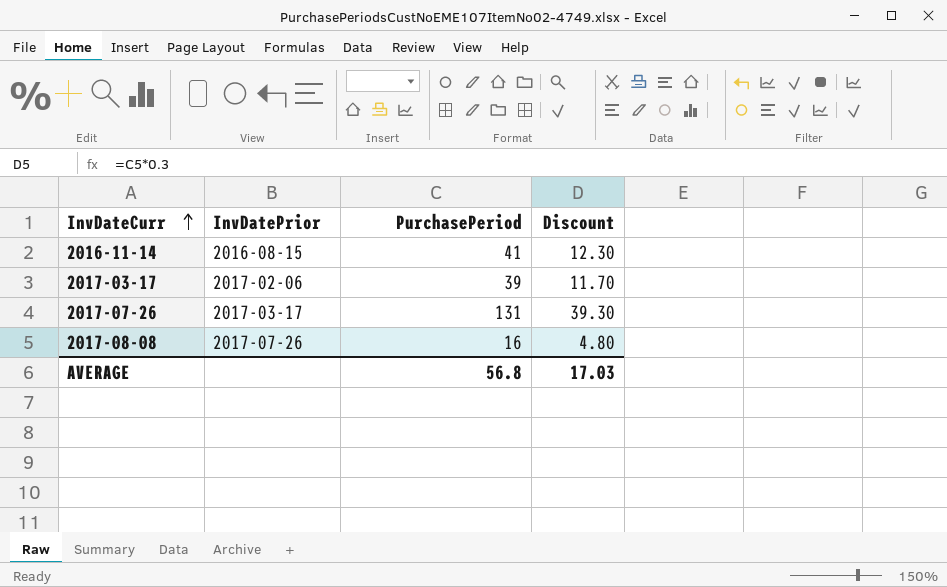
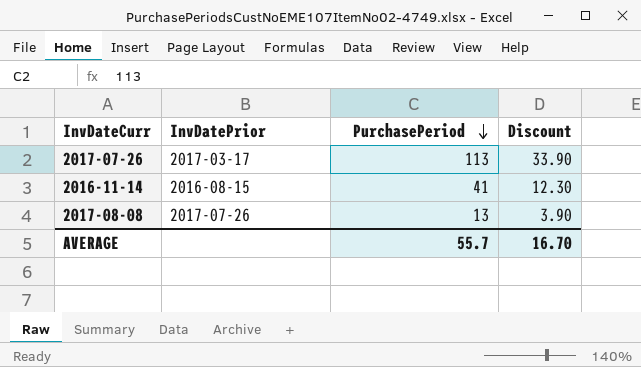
row order: InvDateCurr ascending -> PurchasePeriod descending
row 2017-03-17: 2017-02-06 | 39 | 11.70 -> none
2017-07-26 | PurchasePeriod: 131 -> 113
2017-07-26 | Discount: 39.30 -> 33.90
2017-08-08 | PurchasePeriod: 16 -> 13
2017-08-08 | Discount: 4.80 -> 3.90
AVERAGE | PurchasePeriod: 56.8 -> 55.7
AVERAGE | Discount: 17.03 -> 16.70

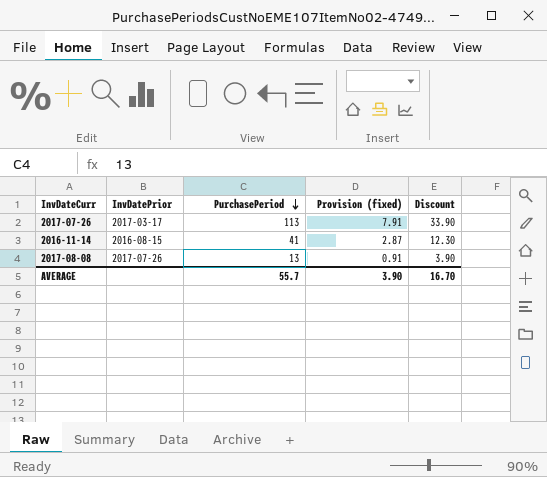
column Provision (fixed) | formula: none -> [PurchasePeriod] * 0.07

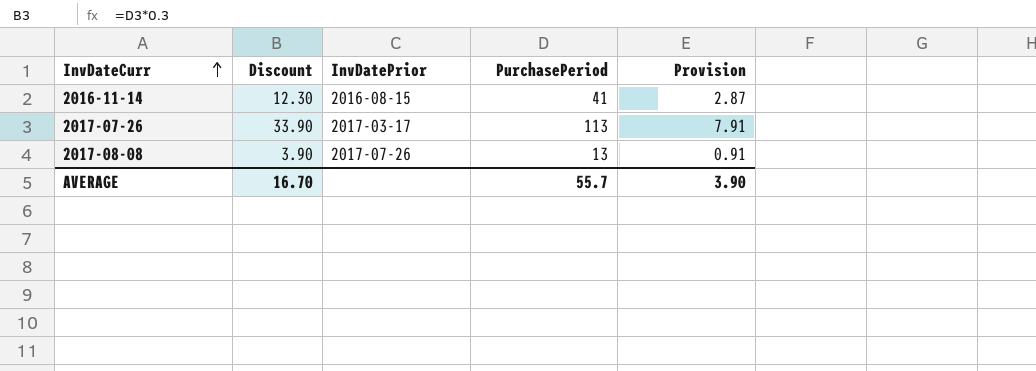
row order: PurchasePeriod descending -> InvDateCurr ascending
column Discount | position: 5 -> 2
column name: Provision (fixed) -> Provision

